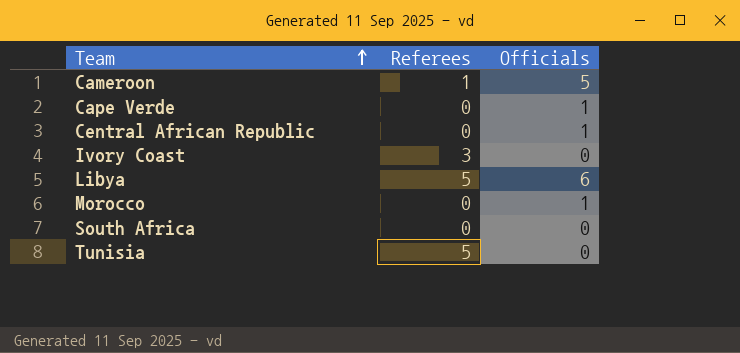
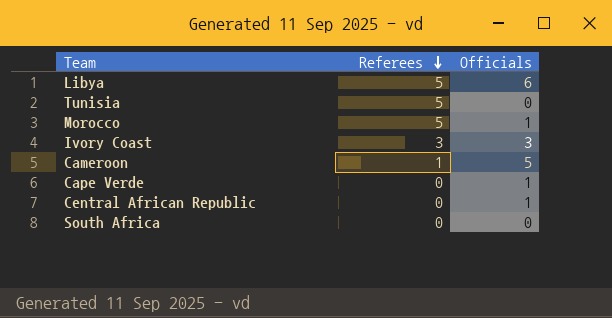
row order: Team ascending -> Referees descending
Morocco | Referees: 0 -> 5
Ivory Coast | Officials: 0 -> 3

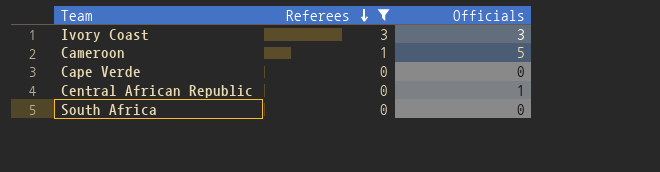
filter: none -> Referees != 5
Cape Verde | Officials: 1 -> 0

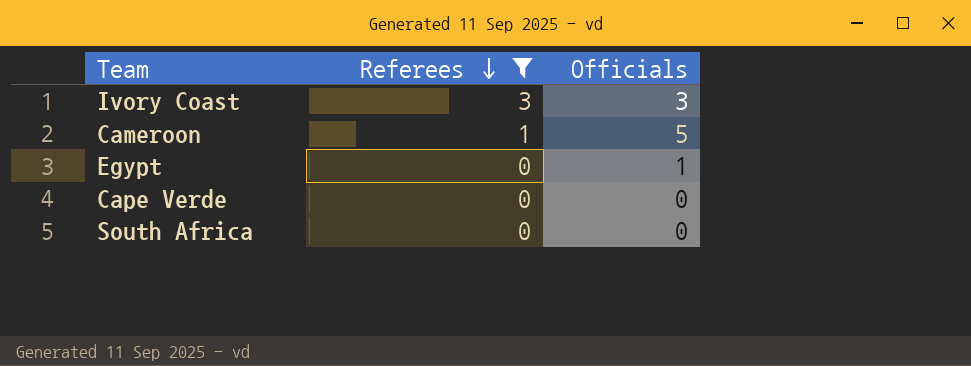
row Central African Republic: 0 | 1 -> none
row Egypt: none -> 0 | 1

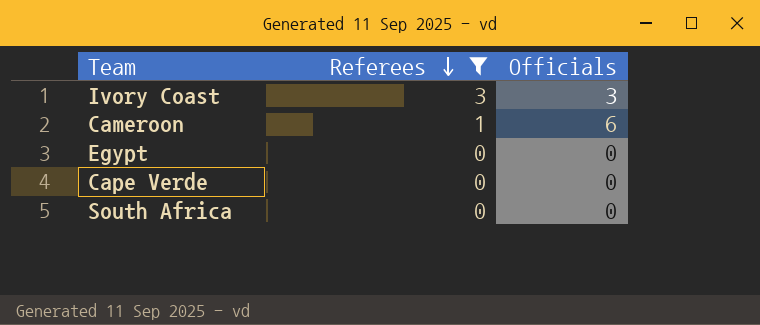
Cameroon | Officials: 5 -> 6
Egypt | Officials: 1 -> 0

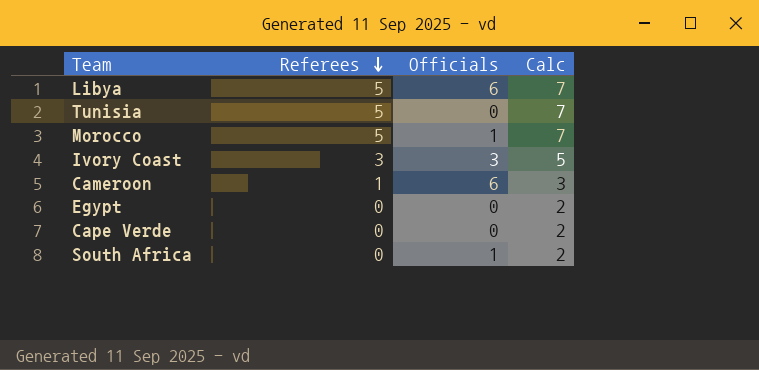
filter: Referees != 5 -> none
column Calc | formula: none -> [Referees] + 2
South Africa | Officials: 0 -> 1

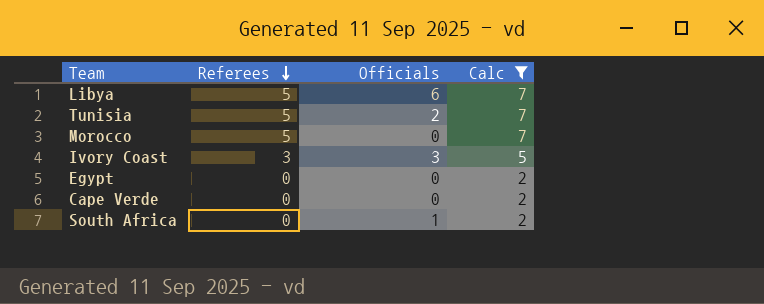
filter: none -> Calc != 3
Tunisia | Officials: 0 -> 2
Morocco | Officials: 1 -> 0

